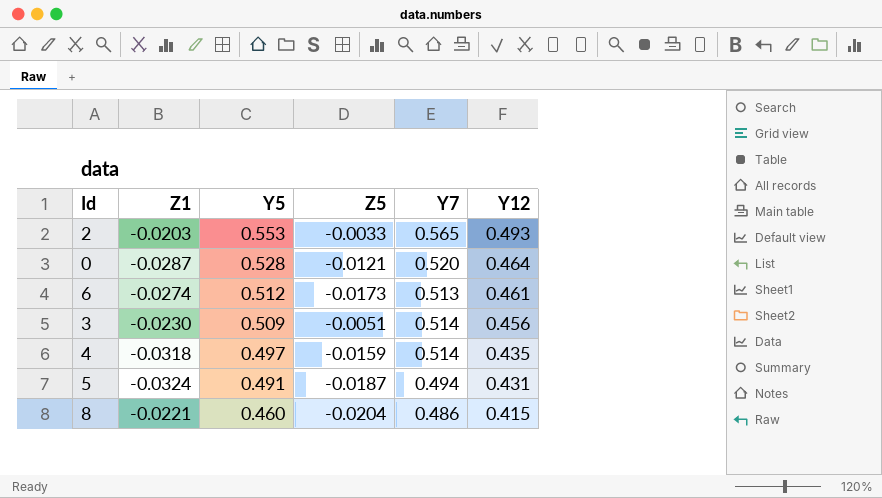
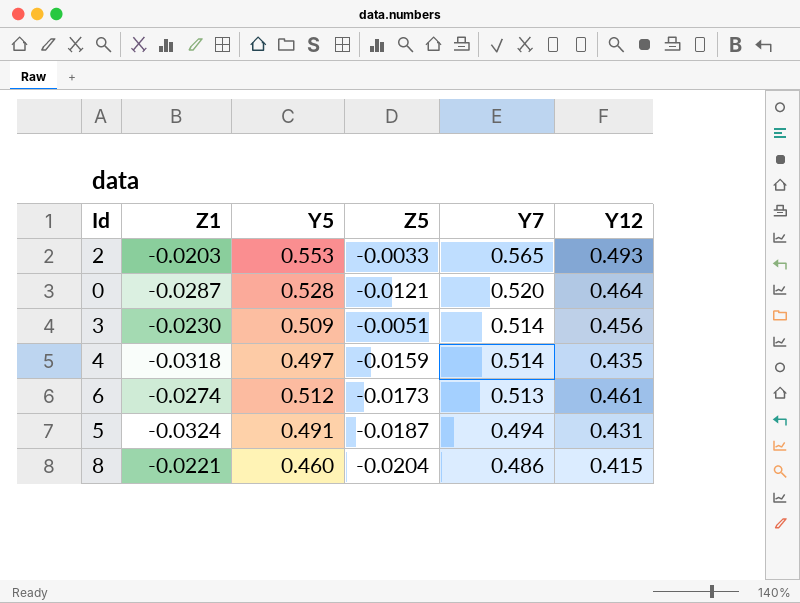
row order: Y5 descending -> Y7 descending

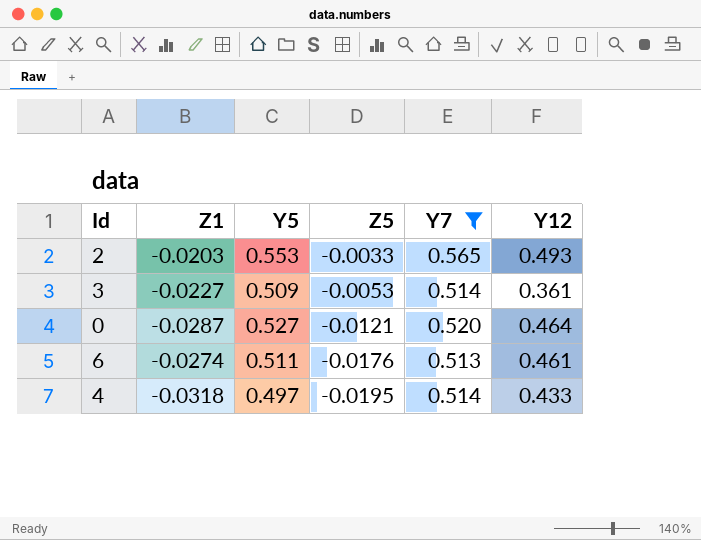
filter: none -> Y7 >= 0.513
row order: Y7 descending -> Z5 descending
3 | Z1: -0.0230 -> -0.0227
3 | Z5: -0.0051 -> -0.0053
3 | Y12: 0.456 -> 0.361
0 | Y5: 0.528 -> 0.527
6 | Y5: 0.512 -> 0.511
6 | Z5: -0.0173 -> -0.0176
4 | Z5: -0.0159 -> -0.0195
4 | Y12: 0.435 -> 0.433

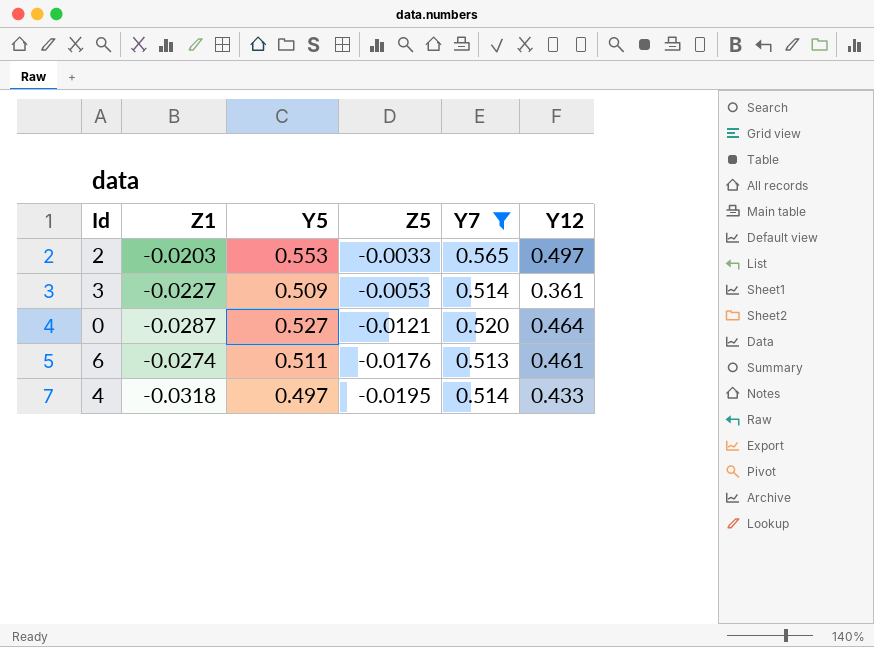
2 | Y12: 0.493 -> 0.497

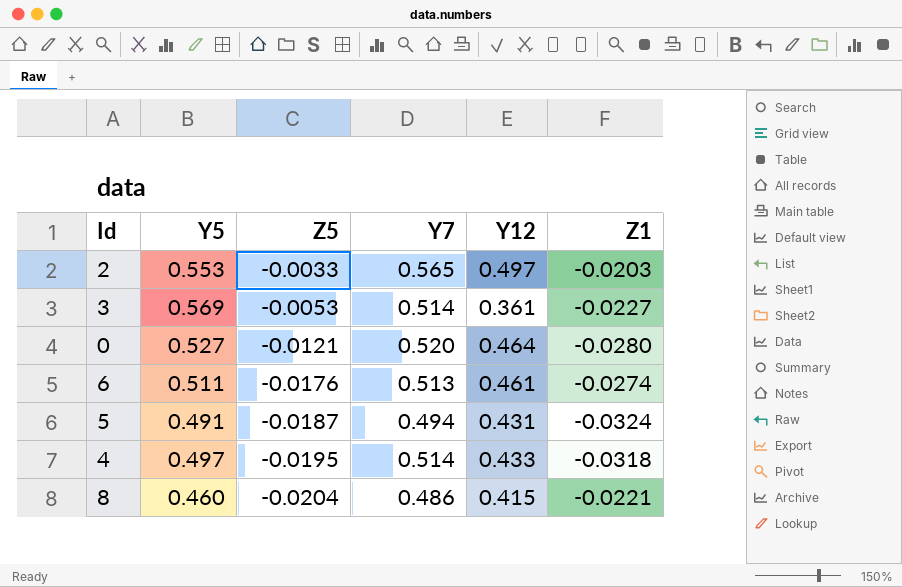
filter: Y7 >= 0.513 -> none
column Z1 | position: 2 -> 6
3 | Y5: 0.509 -> 0.569
0 | Z1: -0.0287 -> -0.0280

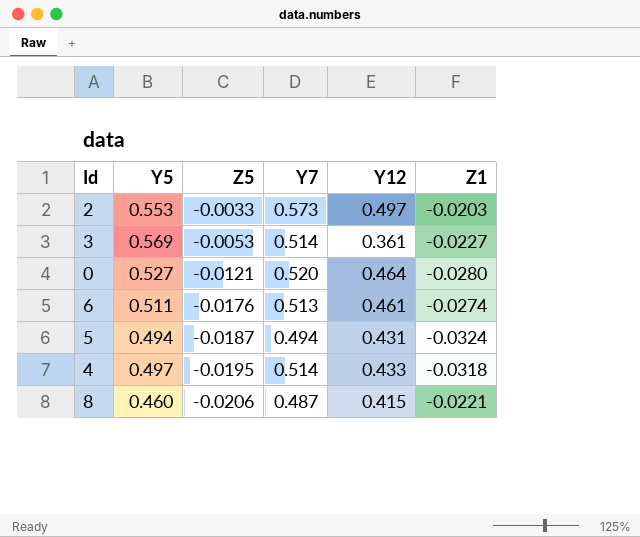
2 | Y7: 0.565 -> 0.573
5 | Y5: 0.491 -> 0.494
8 | Z5: -0.0204 -> -0.0206
8 | Y7: 0.486 -> 0.487

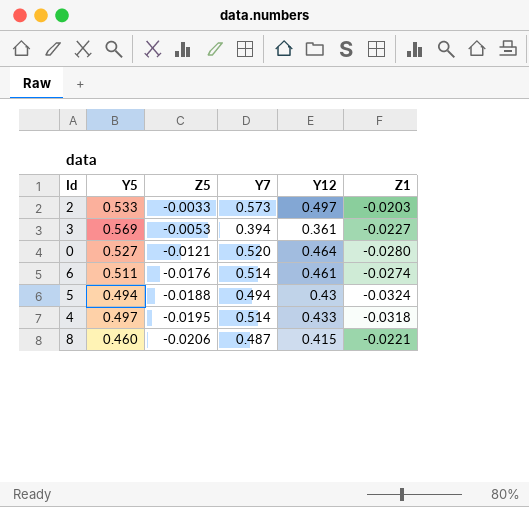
2 | Y5: 0.553 -> 0.533
3 | Y7: 0.514 -> 0.394
6 | Y7: 0.513 -> 0.514
5 | Z5: -0.0187 -> -0.0188
5 | Y12: 0.431 -> 0.43

